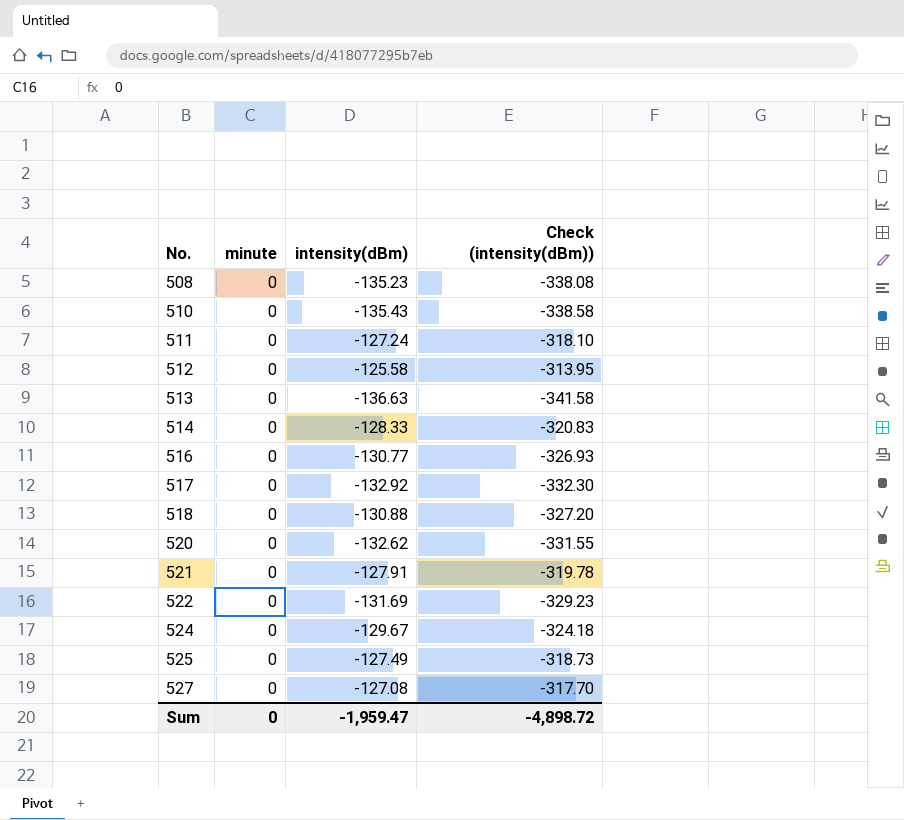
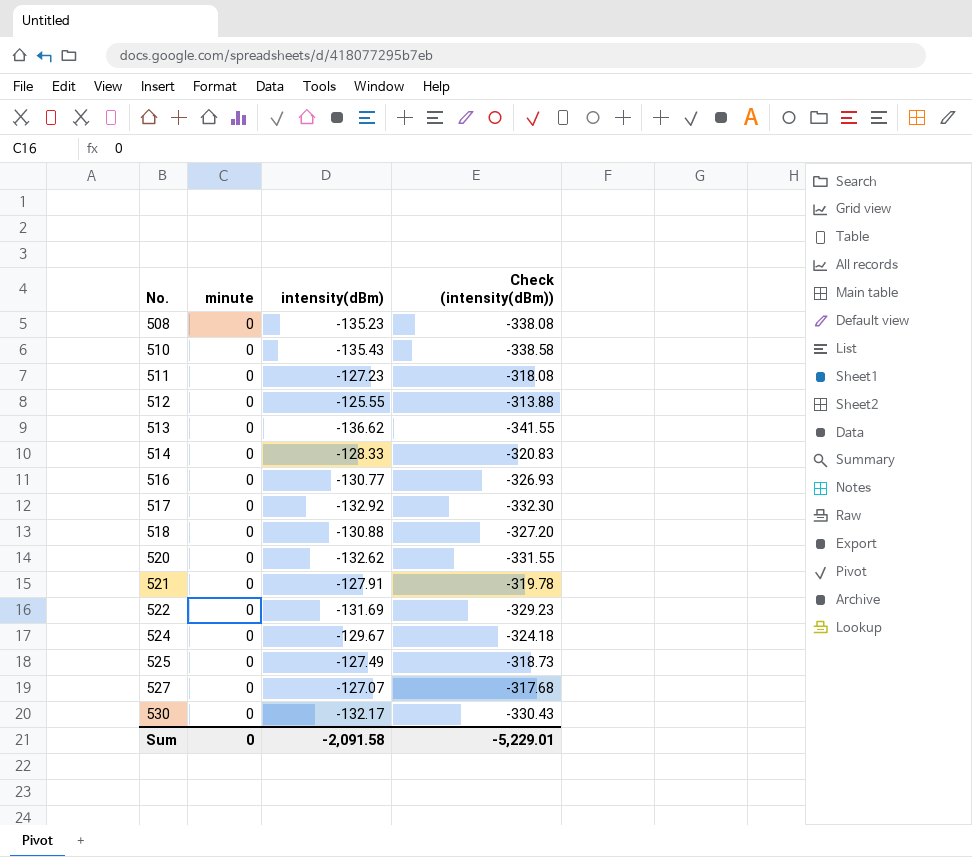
511 | intensity(dBm): -127.24 -> -127.23
511 | Check (intensity(dBm)): -318.10 -> -318.08
512 | intensity(dBm): -125.58 -> -125.55
512 | Check (intensity(dBm)): -313.95 -> -313.88
513 | intensity(dBm): -136.63 -> -136.62
513 | Check (intensity(dBm)): -341.58 -> -341.55
527 | intensity(dBm): -127.08 -> -127.07
527 | Check (intensity(dBm)): -317.70 -> -317.68
row 530: none -> 0 | -132.17 | -330.43
Sum | intensity(dBm): -1,959.47 -> -2,091.58
Sum | Check (intensity(dBm)): -4,898.72 -> -5,229.01

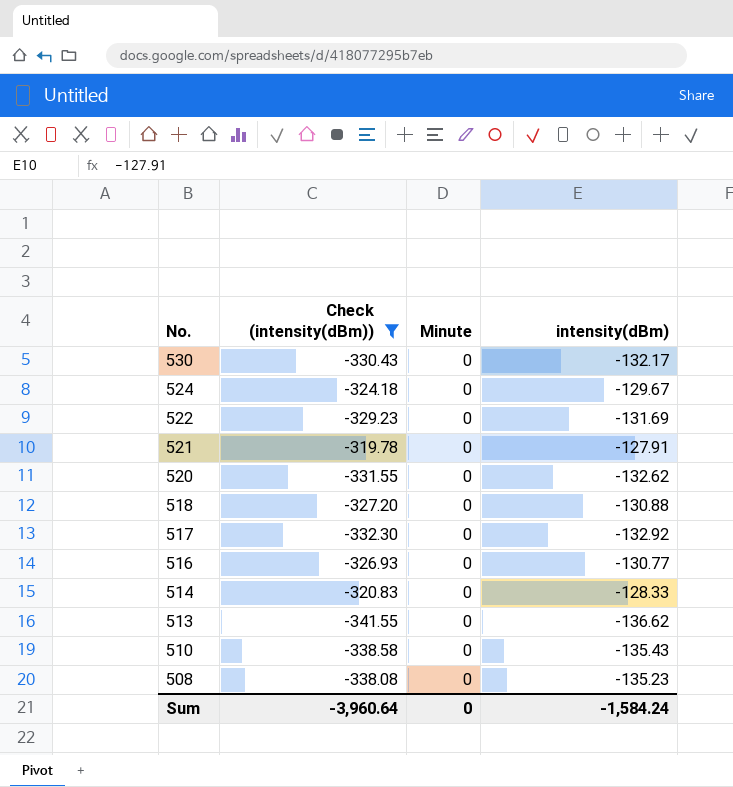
filter: none -> Check (intensity(dBm)) <= -319.78
row order: No. ascending -> No. descending
column Check (intensity(dBm)) | position: 4 -> 2
column name: minute -> Minute
Sum | Check (intensity(dBm)): -5,229.01 -> -3,960.64
Sum | intensity(dBm): -2,091.58 -> -1,584.24

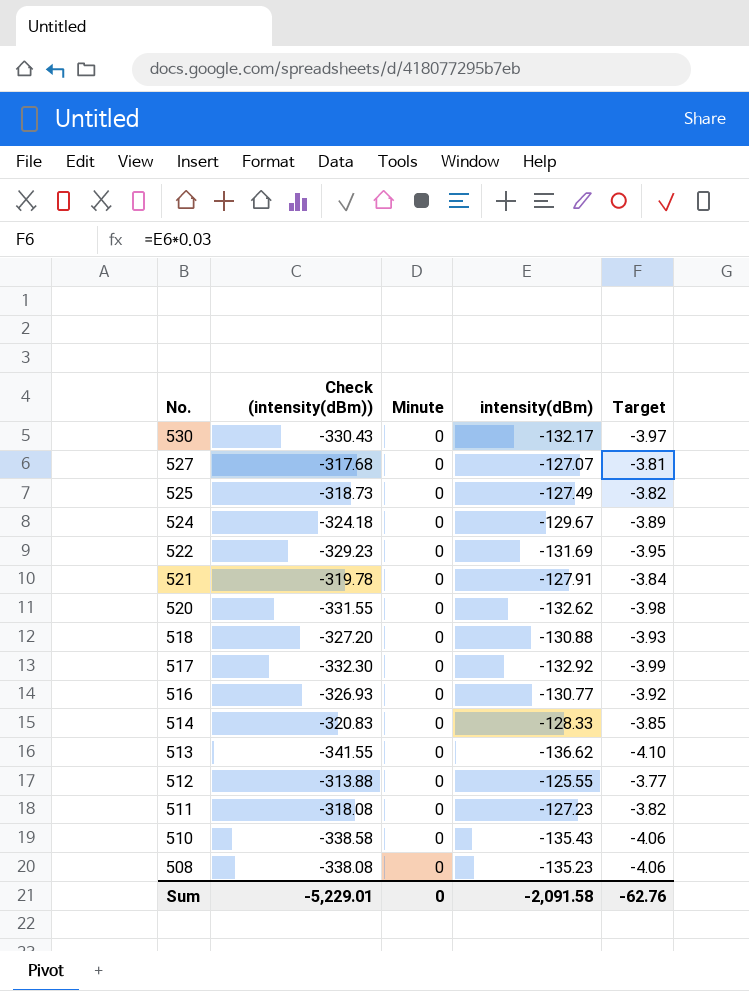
filter: Check (intensity(dBm)) <= -319.78 -> none
column Target | formula: none -> [intensity(dBm)] * 0.03
Sum | Check (intensity(dBm)): -3,960.64 -> -5,229.01
Sum | intensity(dBm): -1,584.24 -> -2,091.58

